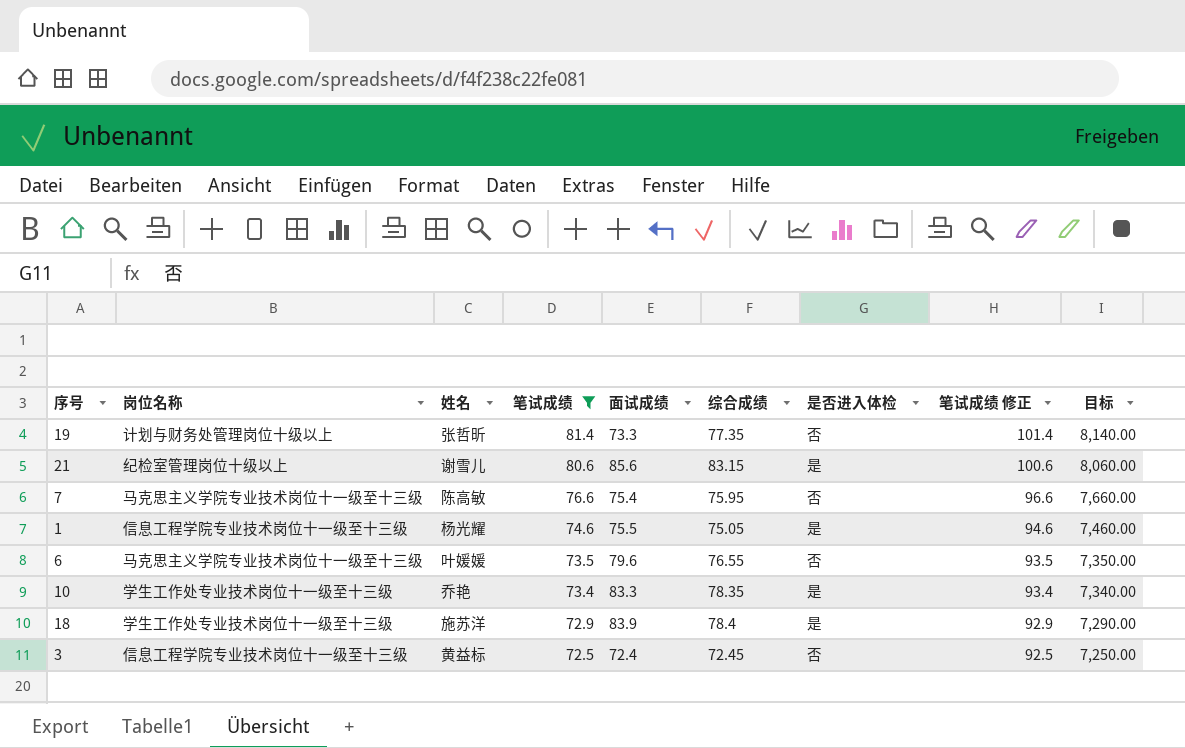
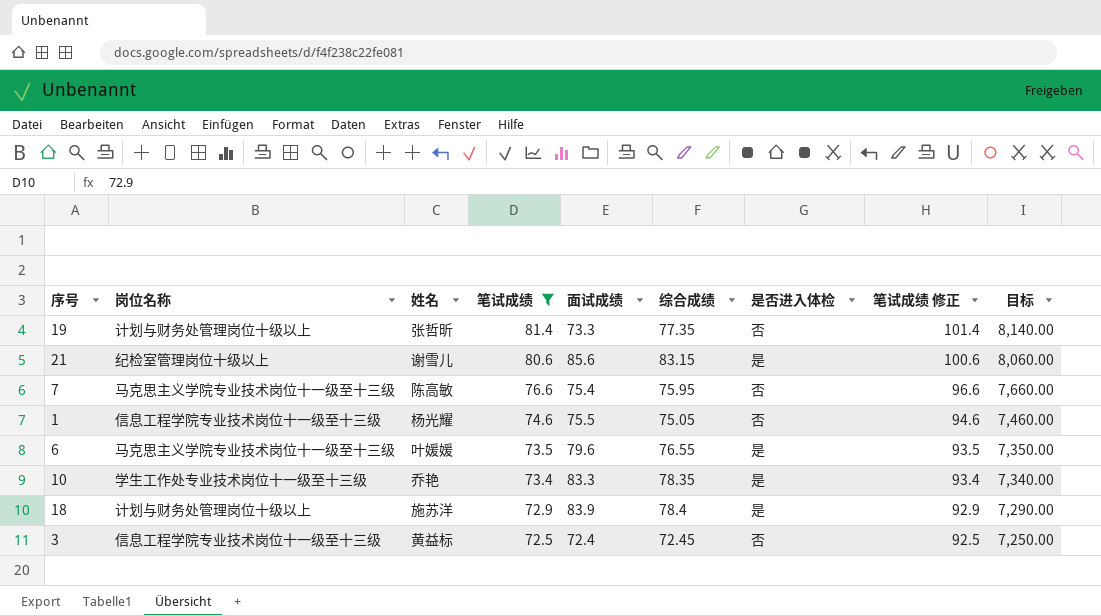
1 | 是否进入体检: 是 -> 否
6 | 是否进入体检: 否 -> 是
18 | 岗位名称: 学生工作处专业技术岗位十一级至十三级 -> 计划与财务处管理岗位十级以上

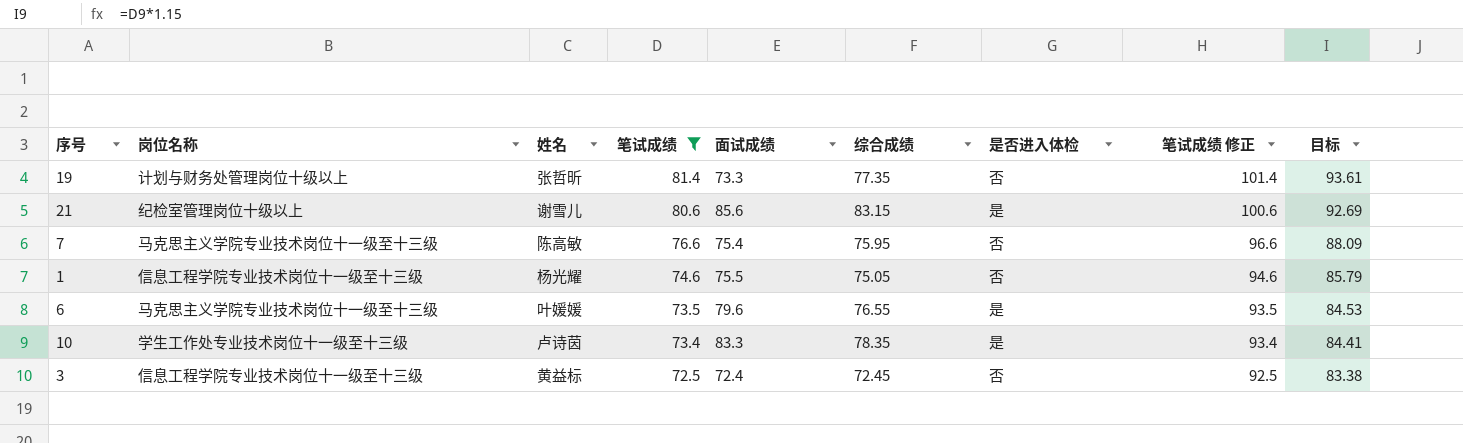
column 目标 | formula: [笔试成绩] * 100 -> [笔试成绩] * 1.15
row 18: 计划与财务处管理岗位十级以上 | 施苏洋 | 72.9 | 83.9 | 78.4 | 是 | 92.9 | 7,290.00 -> none
10 | 姓名: 乔艳 -> 卢诗茵

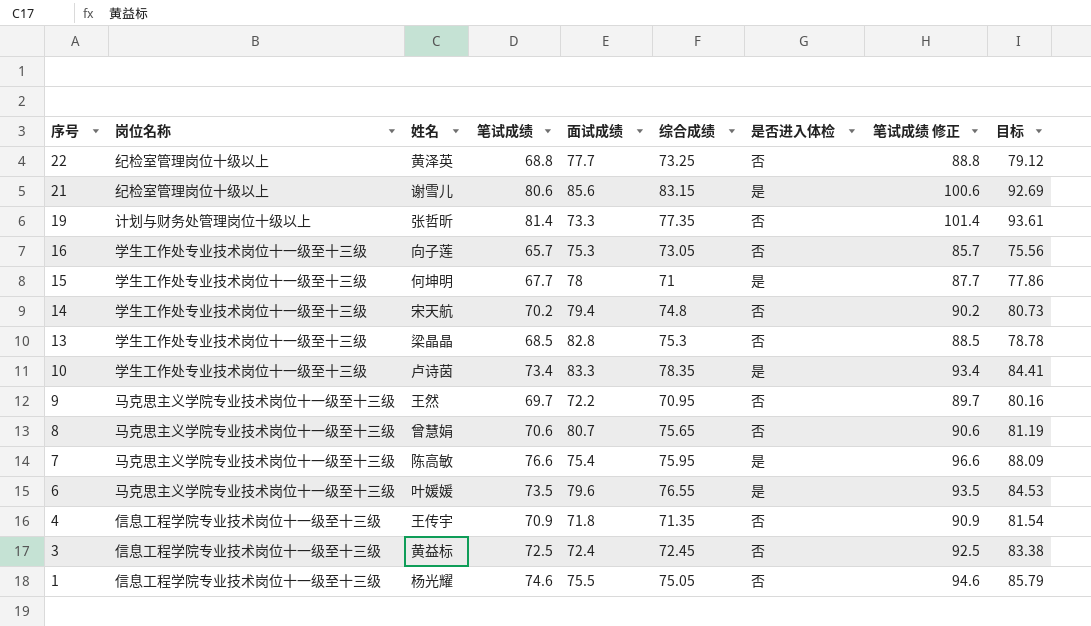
filter: 笔试成绩 >= 72.5 -> none
row order: 笔试成绩 descending -> 序号 descending
7 | 是否进入体检: 否 -> 是

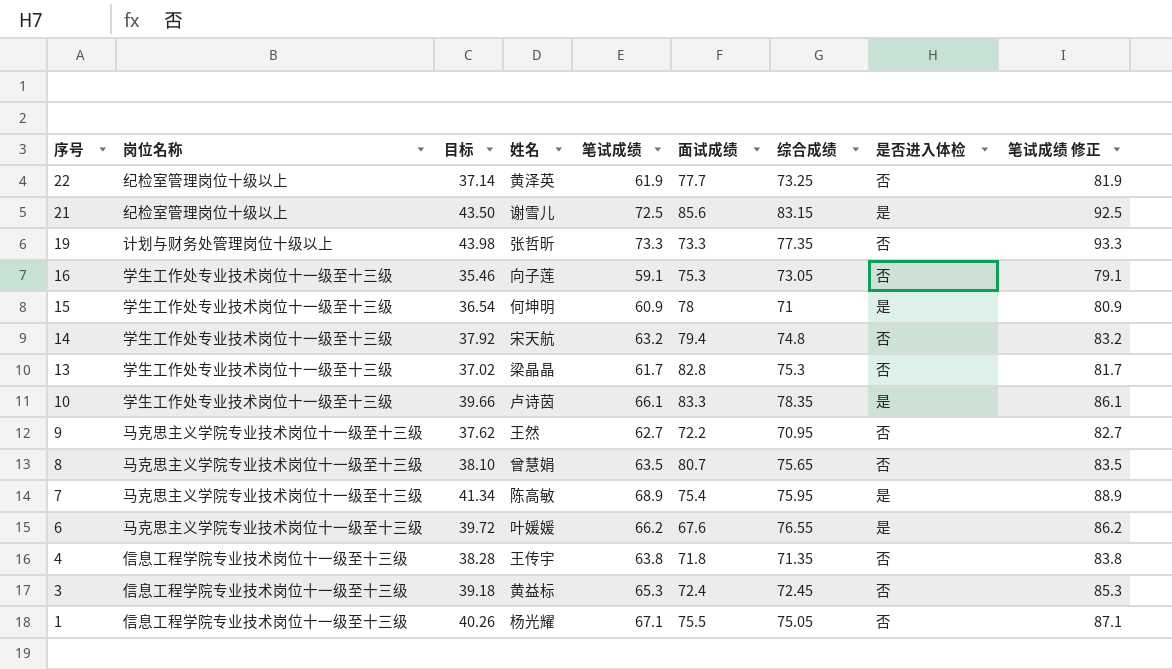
column 目标 | formula: [笔试成绩] * 1.15 -> [笔试成绩] * 0.6
column 目标 | position: 9 -> 3
22 | 笔试成绩: 68.8 -> 61.9
22 | 笔试成绩 修正: 88.8 -> 81.9
21 | 笔试成绩: 80.6 -> 72.5
21 | 笔试成绩 修正: 100.6 -> 92.5
19 | 笔试成绩: 81.4 -> 73.3
19 | 笔试成绩 修正: 101.4 -> 93.3
16 | 笔试成绩: 65.7 -> 59.1
16 | 笔试成绩 修正: 85.7 -> 79.1
15 | 笔试成绩: 67.7 -> 60.9
15 | 笔试成绩 修正: 87.7 -> 80.9
14 | 笔试成绩: 70.2 -> 63.2
14 | 笔试成绩 修正: 90.2 -> 83.2
13 | 笔试成绩: 68.5 -> 61.7
13 | 笔试成绩 修正: 88.5 -> 81.7
10 | 笔试成绩: 73.4 -> 66.1
10 | 笔试成绩 修正: 93.4 -> 86.1
9 | 笔试成绩: 69.7 -> 62.7
9 | 笔试成绩 修正: 89.7 -> 82.7
8 | 笔试成绩: 70.6 -> 63.5
8 | 笔试成绩 修正: 90.6 -> 83.5
7 | 笔试成绩: 76.6 -> 68.9
7 | 笔试成绩 修正: 96.6 -> 88.9
6 | 笔试成绩: 73.5 -> 66.2
6 | 面试成绩: 79.6 -> 67.6
6 | 笔试成绩 修正: 93.5 -> 86.2
4 | 笔试成绩: 70.9 -> 63.8
4 | 笔试成绩 修正: 90.9 -> 83.8
3 | 笔试成绩: 72.5 -> 65.3
3 | 笔试成绩 修正: 92.5 -> 85.3
1 | 笔试成绩: 74.6 -> 67.1
1 | 笔试成绩 修正: 94.6 -> 87.1

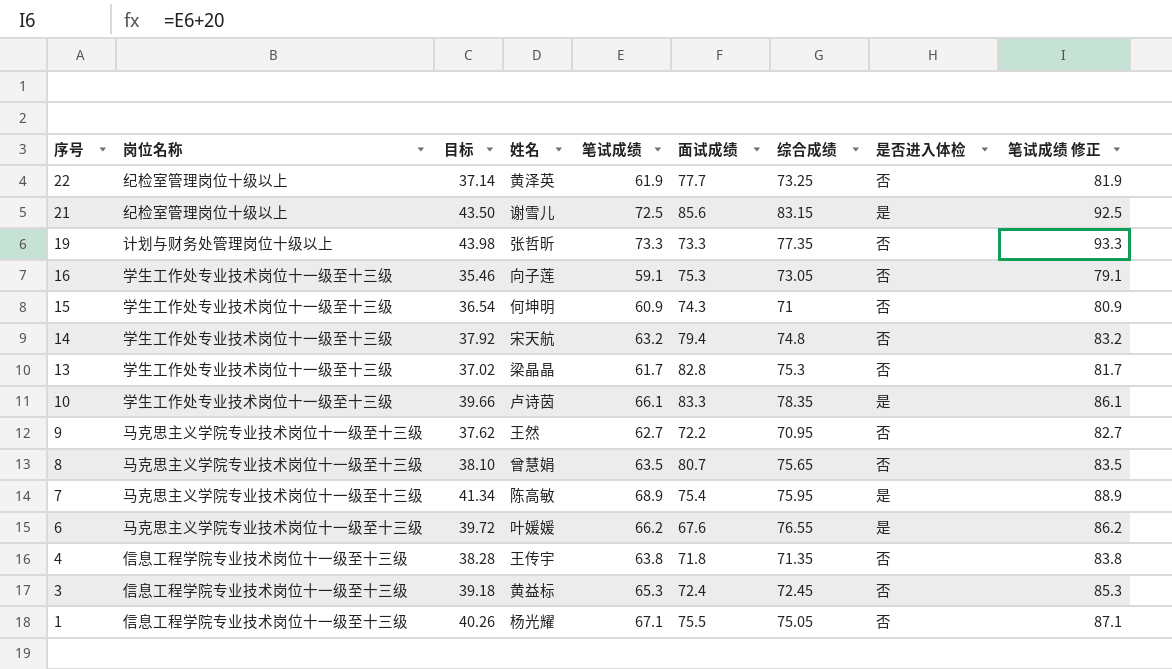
15 | 面试成绩: 78 -> 74.3
15 | 是否进入体检: 是 -> 否

